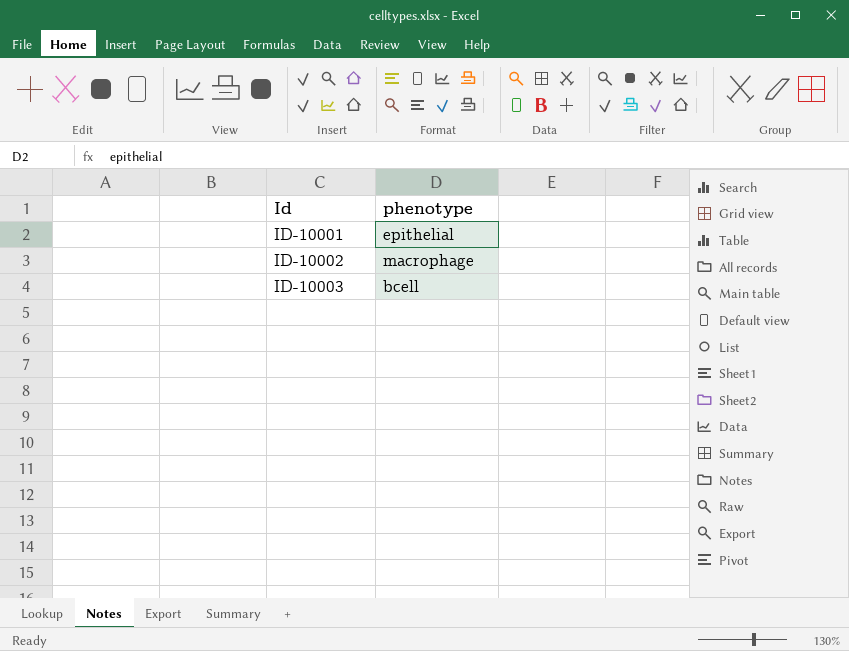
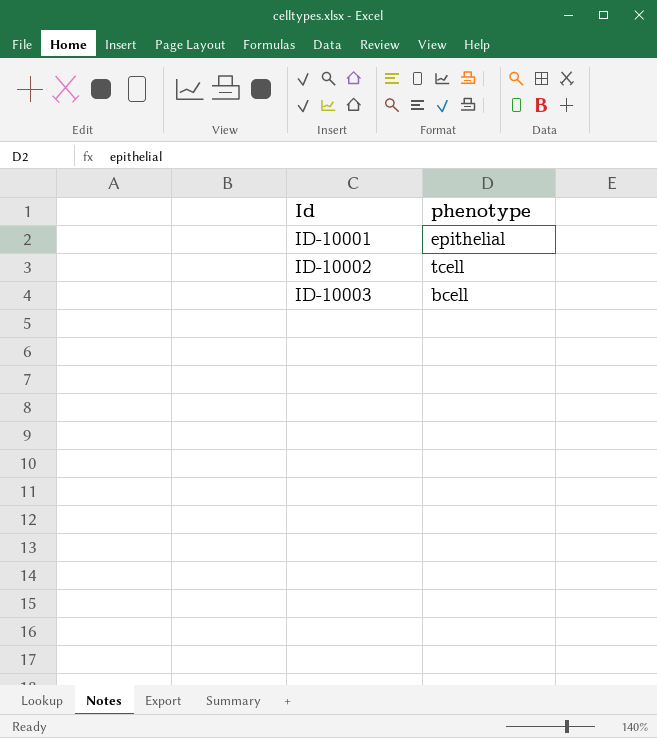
ID-10002 | phenotype: macrophage -> tcell

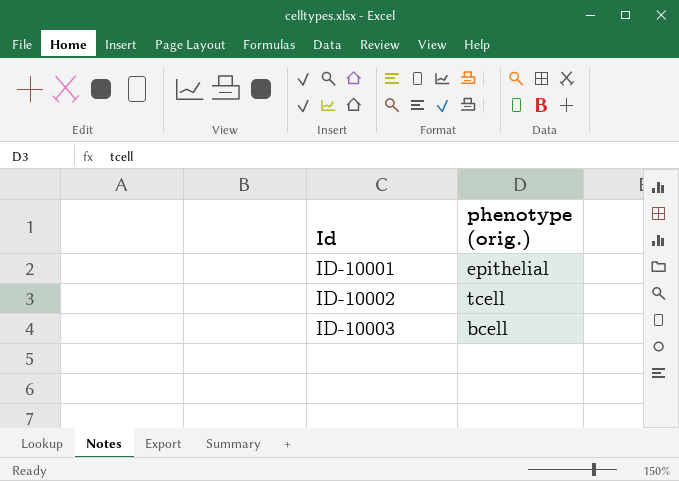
column name: phenotype -> phenotype (orig.)

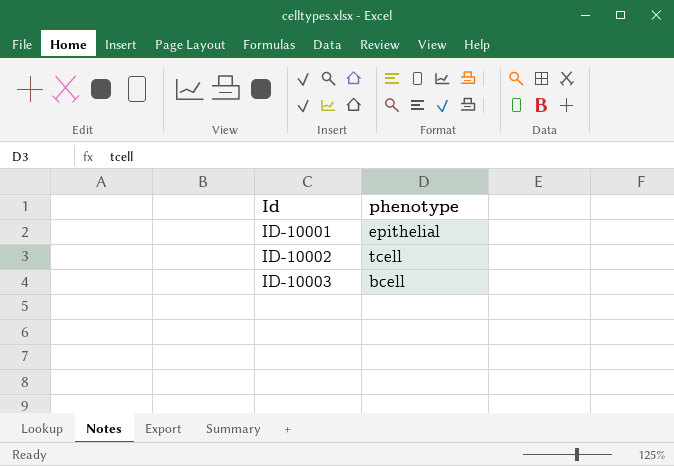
column name: phenotype (orig.) -> phenotype

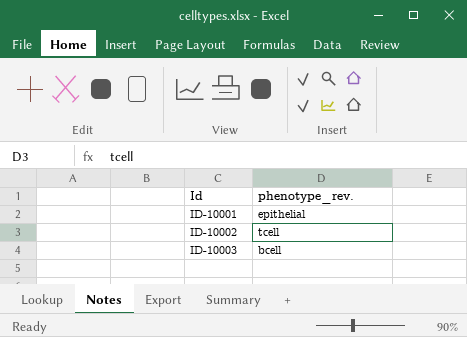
column name: phenotype -> phenotype_rev.

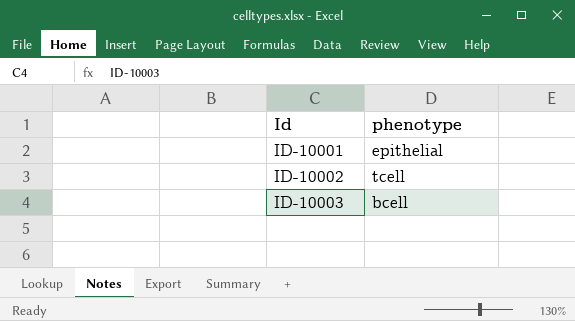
column name: phenotype_rev. -> phenotype

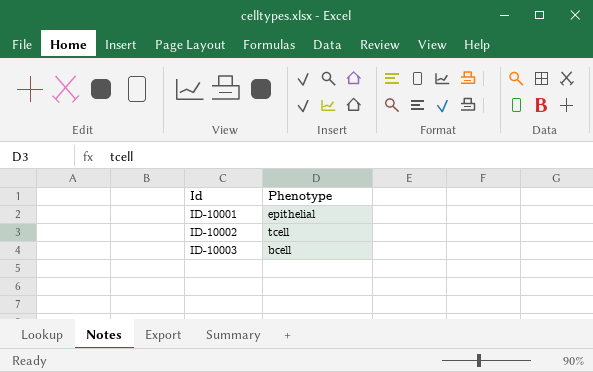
column name: phenotype -> Phenotype

